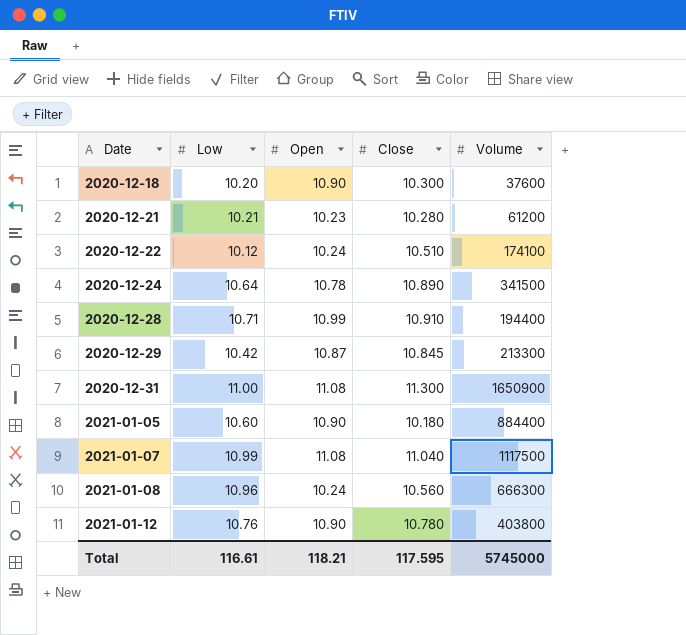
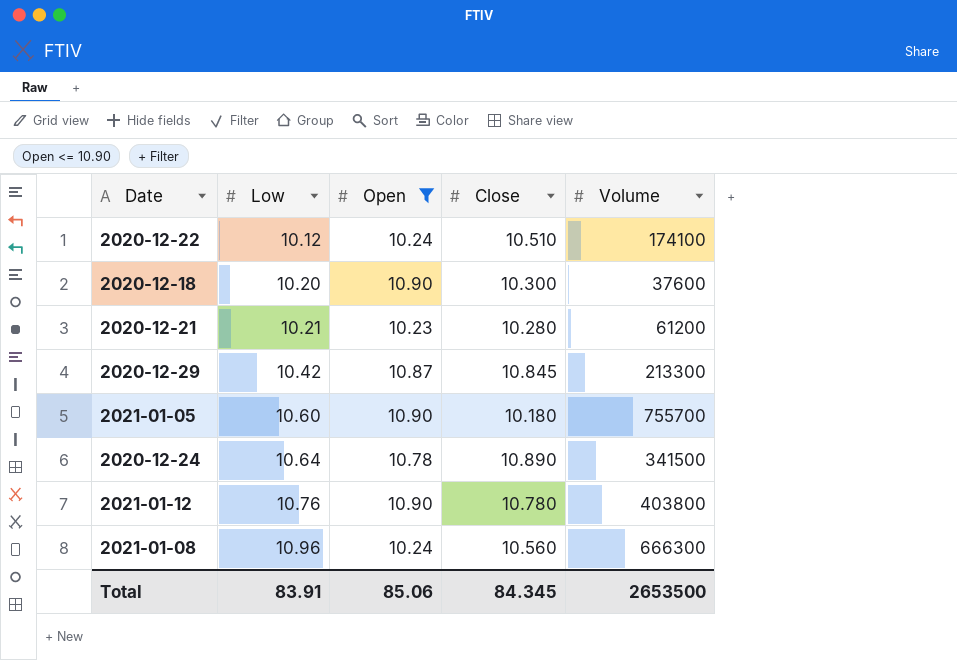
filter: none -> Open <= 10.90
row order: Date ascending -> Low ascending
2021-01-05 | Volume: 884400 -> 755700
Total | Low: 116.61 -> 83.91
Total | Open: 118.21 -> 85.06
Total | Close: 117.595 -> 84.345
Total | Volume: 5745000 -> 2653500

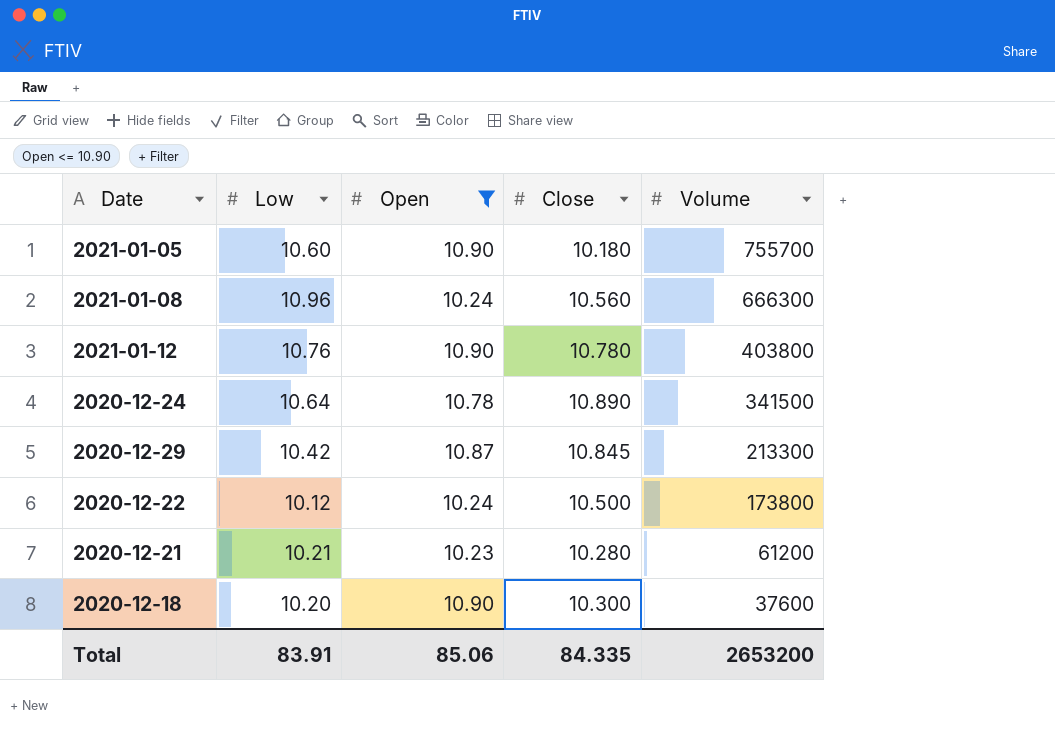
row order: Low ascending -> Volume descending
2020-12-22 | Close: 10.510 -> 10.500
2020-12-22 | Volume: 174100 -> 173800
Total | Close: 84.345 -> 84.335
Total | Volume: 2653500 -> 2653200

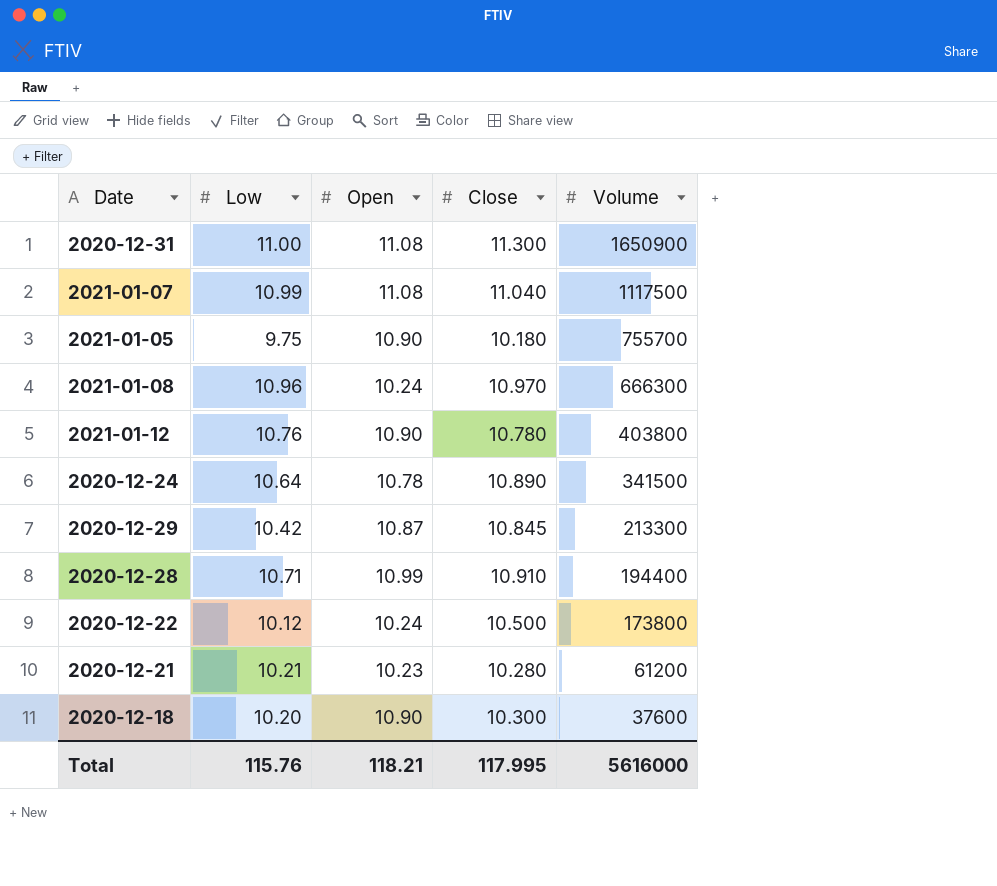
filter: Open <= 10.90 -> none
2021-01-05 | Low: 10.60 -> 9.75
2021-01-08 | Close: 10.560 -> 10.970
Total | Low: 83.91 -> 115.76
Total | Open: 85.06 -> 118.21
Total | Close: 84.335 -> 117.995
Total | Volume: 2653200 -> 5616000

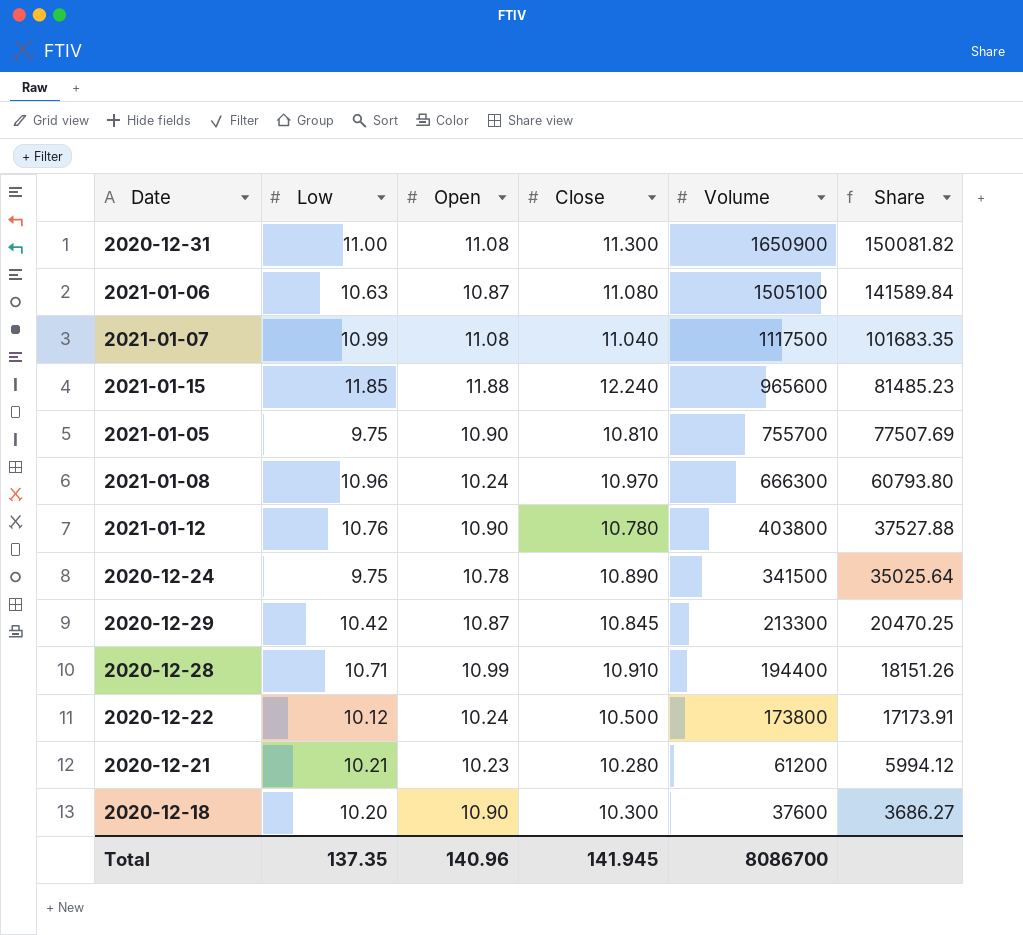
column Share | formula: none -> [Volume] / [Low]
row 2021-01-06: none -> 10.63 | 10.87 | 11.080 | 1505100 | 141589.84
row 2021-01-15: none -> 11.85 | 11.88 | 12.240 | 965600 | 81485.23
2021-01-05 | Close: 10.180 -> 10.810
2020-12-24 | Low: 10.64 -> 9.75
Total | Low: 115.76 -> 137.35
Total | Open: 118.21 -> 140.96
Total | Close: 117.995 -> 141.945
Total | Volume: 5616000 -> 8086700

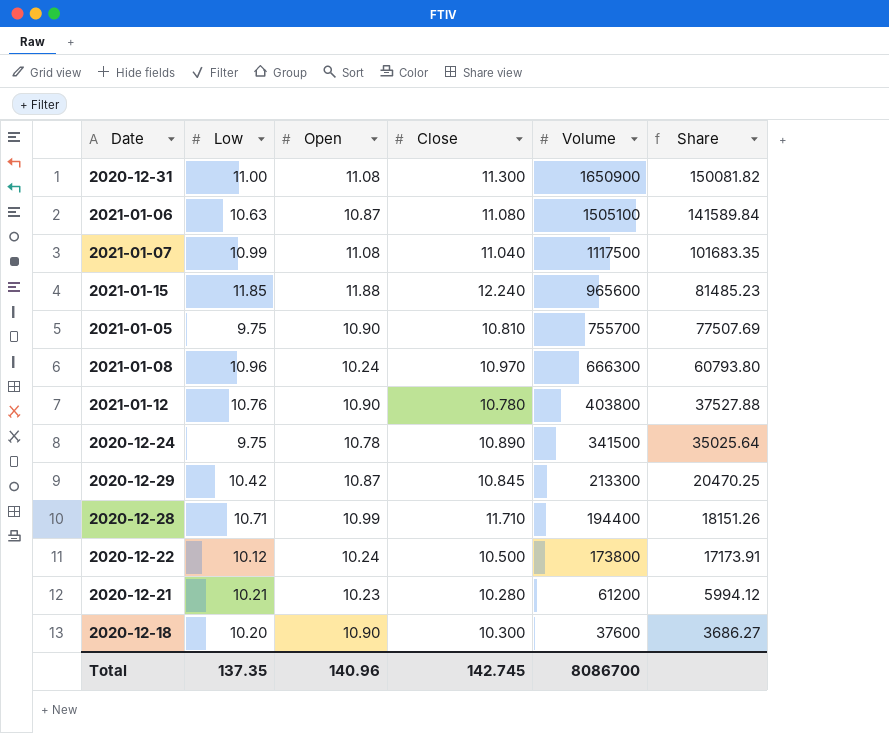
2020-12-28 | Close: 10.910 -> 11.710
Total | Close: 141.945 -> 142.745

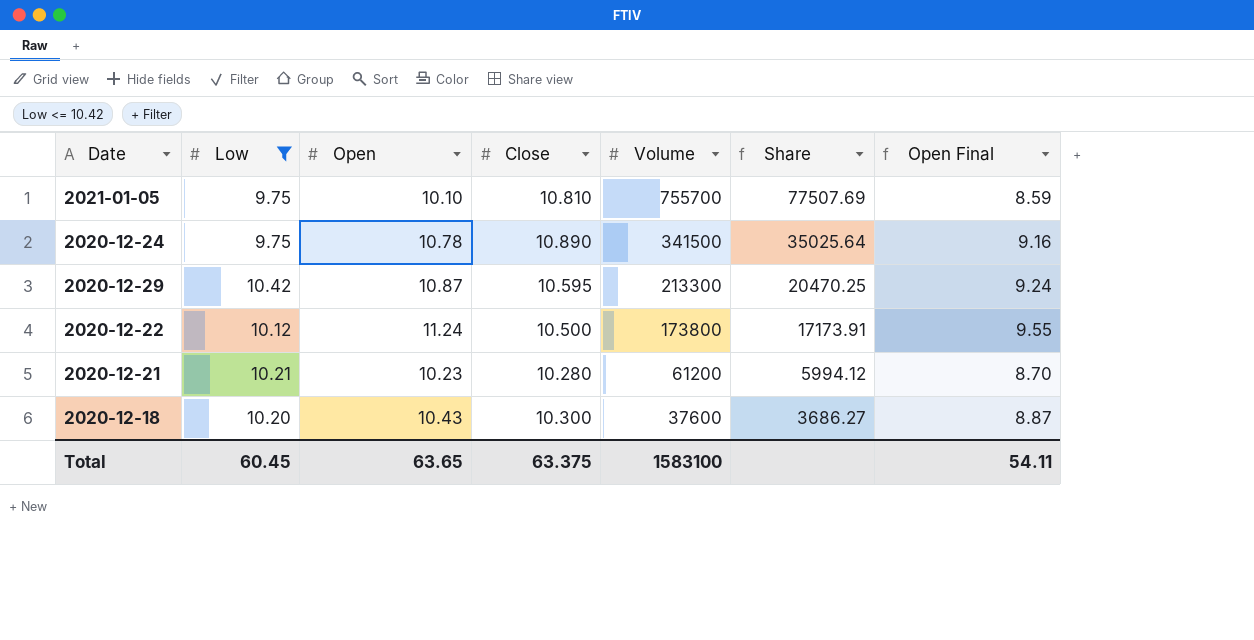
filter: none -> Low <= 10.42
column Open Final | formula: none -> [Open] * 0.85
2021-01-05 | Open: 10.90 -> 10.10
2020-12-29 | Close: 10.845 -> 10.595
2020-12-22 | Open: 10.24 -> 11.24
2020-12-18 | Open: 10.90 -> 10.43
Total | Low: 137.35 -> 60.45
Total | Open: 140.96 -> 63.65
Total | Close: 142.745 -> 63.375
Total | Volume: 8086700 -> 1583100

